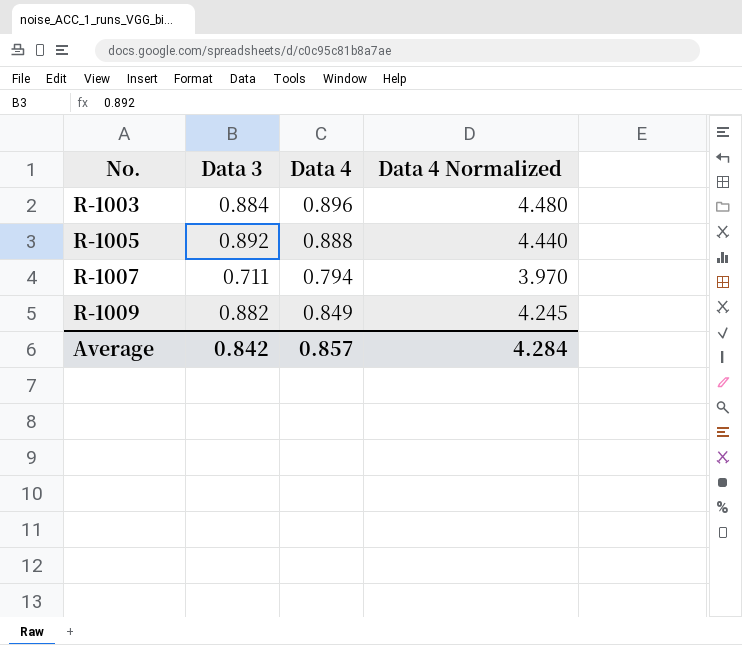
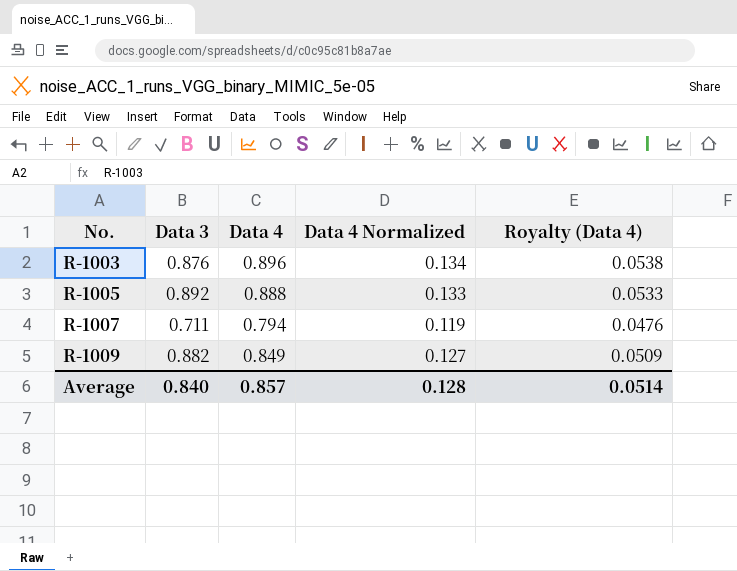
column Data 4 Normalized | formula: [Data 4] * 5 -> [Data 4] * 0.15
column Royalty (Data 4) | formula: none -> [Data 4] * 0.06
R-1003 | Data 3: 0.884 -> 0.876
Average | Data 3: 0.842 -> 0.840
Average | Data 4 Normalized: 4.284 -> 0.128

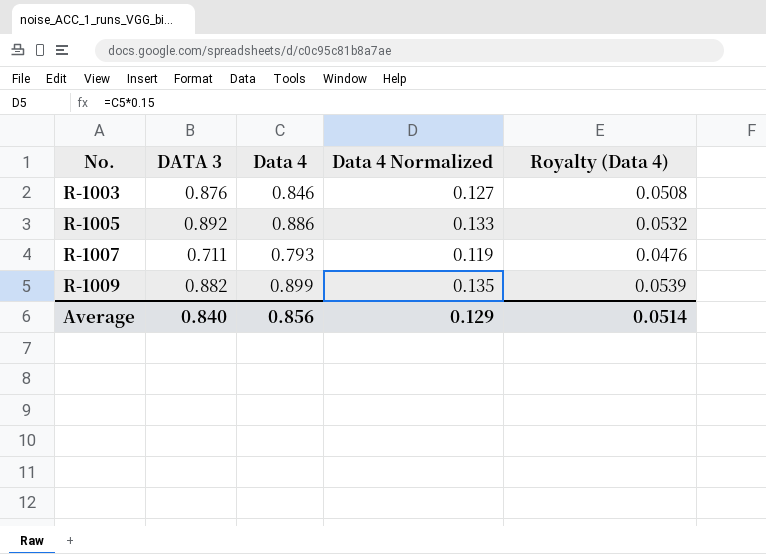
column name: Data 3 -> DATA 3
R-1003 | Data 4: 0.896 -> 0.846
R-1003 | Data 4 Normalized: 0.134 -> 0.127
R-1003 | Royalty (Data 4): 0.0538 -> 0.0508
R-1005 | Data 4: 0.888 -> 0.886
R-1005 | Royalty (Data 4): 0.0533 -> 0.0532
R-1007 | Data 4: 0.794 -> 0.793
R-1009 | Data 4: 0.849 -> 0.899
R-1009 | Data 4 Normalized: 0.127 -> 0.135
R-1009 | Royalty (Data 4): 0.0509 -> 0.0539
Average | Data 4: 0.857 -> 0.856
Average | Data 4 Normalized: 0.128 -> 0.129

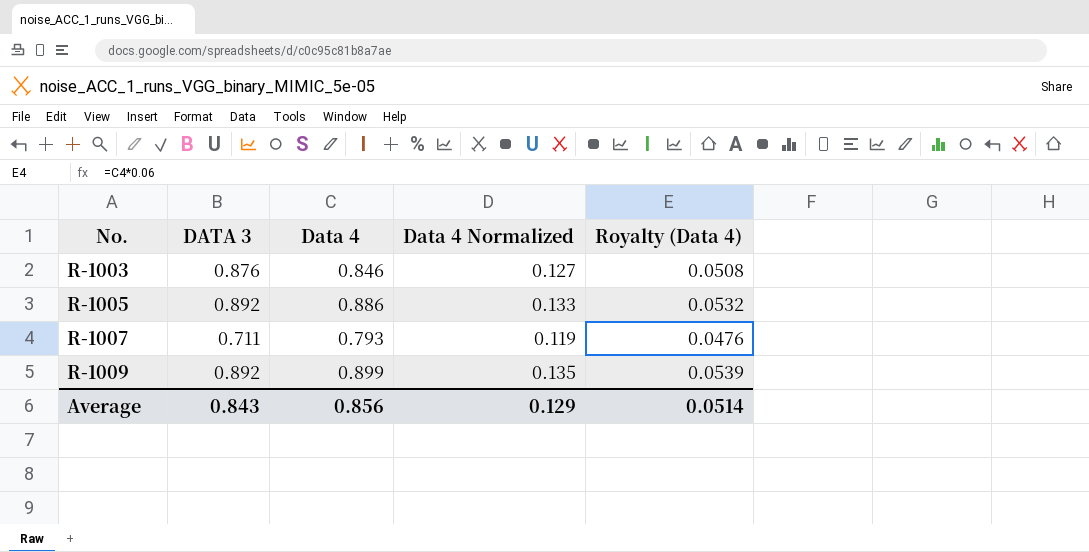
R-1009 | DATA 3: 0.882 -> 0.892
Average | DATA 3: 0.840 -> 0.843

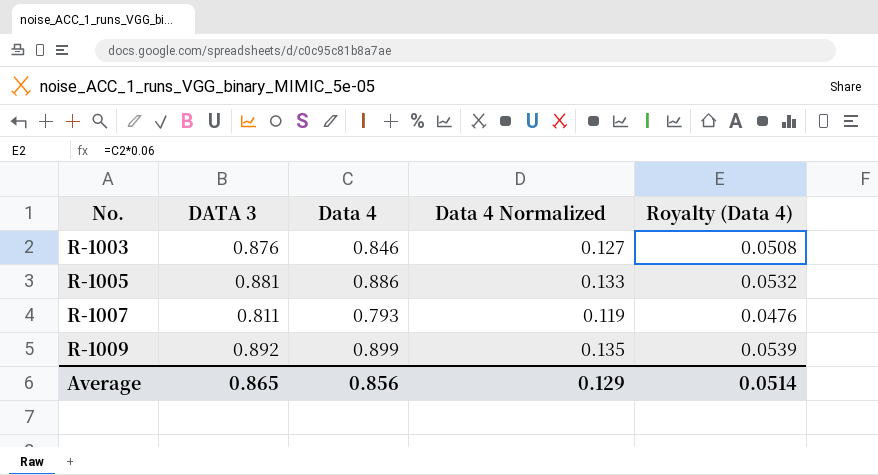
R-1005 | DATA 3: 0.892 -> 0.881
R-1007 | DATA 3: 0.711 -> 0.811
Average | DATA 3: 0.843 -> 0.865

